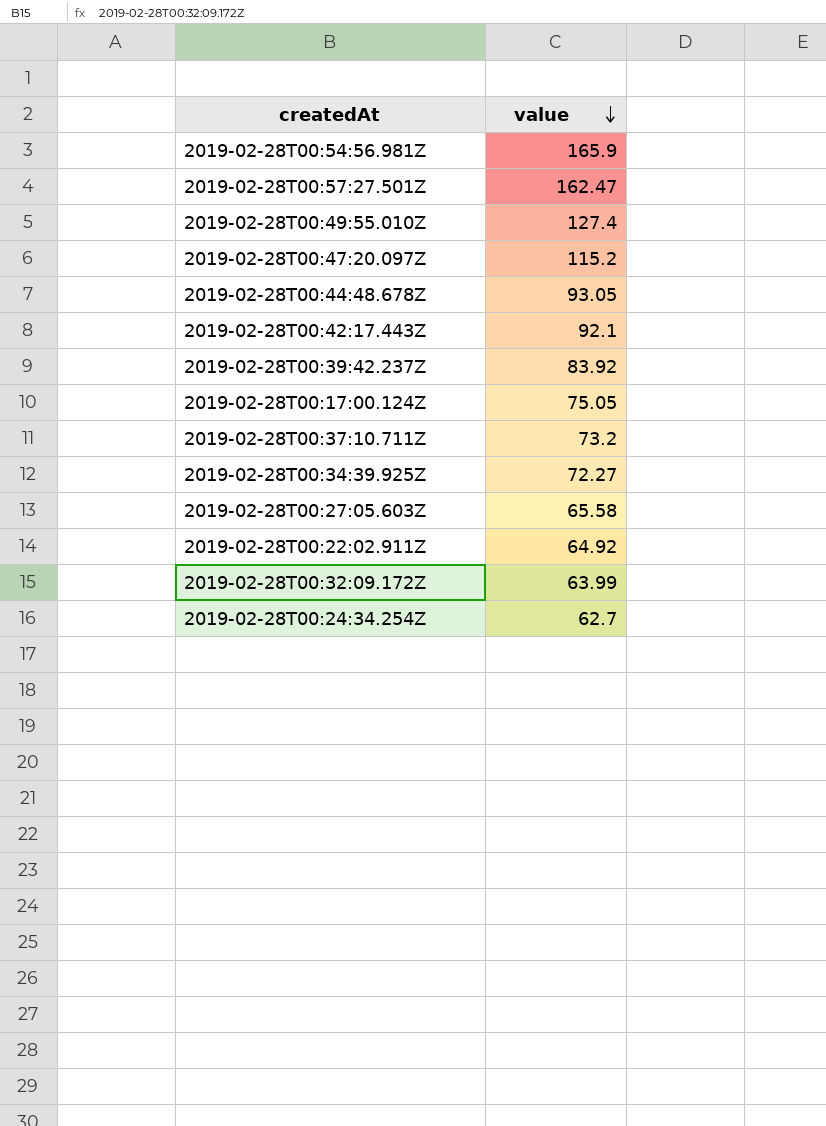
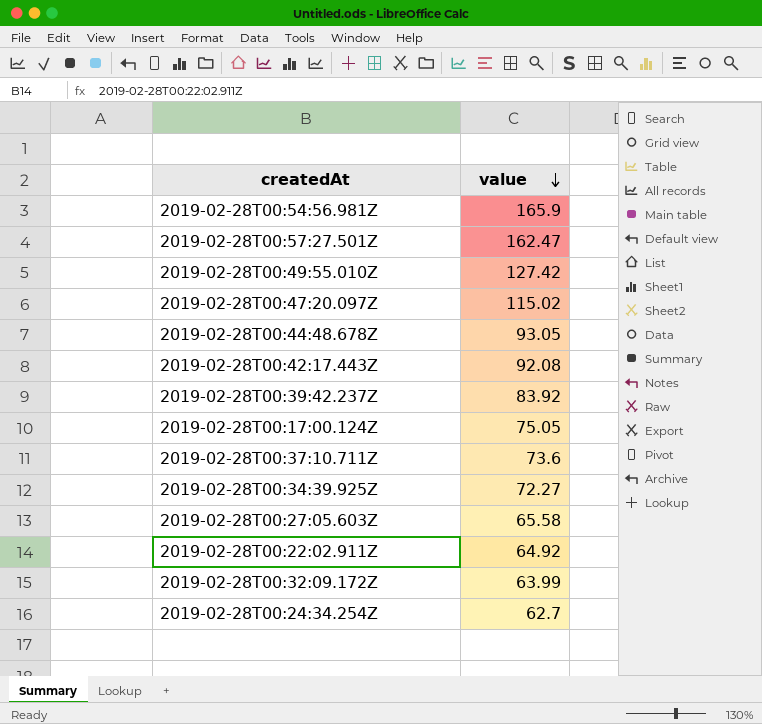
2019-02-28T00:49:55.010Z | value: 127.4 -> 127.42
2019-02-28T00:47:20.097Z | value: 115.2 -> 115.02
2019-02-28T00:42:17.443Z | value: 92.1 -> 92.08
2019-02-28T00:37:10.711Z | value: 73.2 -> 73.6

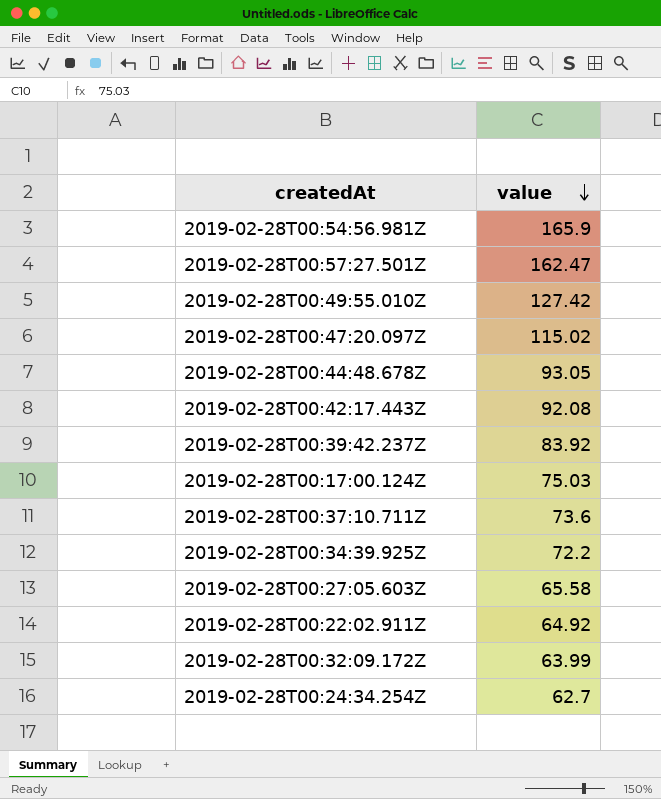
2019-02-28T00:17:00.124Z | value: 75.05 -> 75.03
2019-02-28T00:34:39.925Z | value: 72.27 -> 72.2

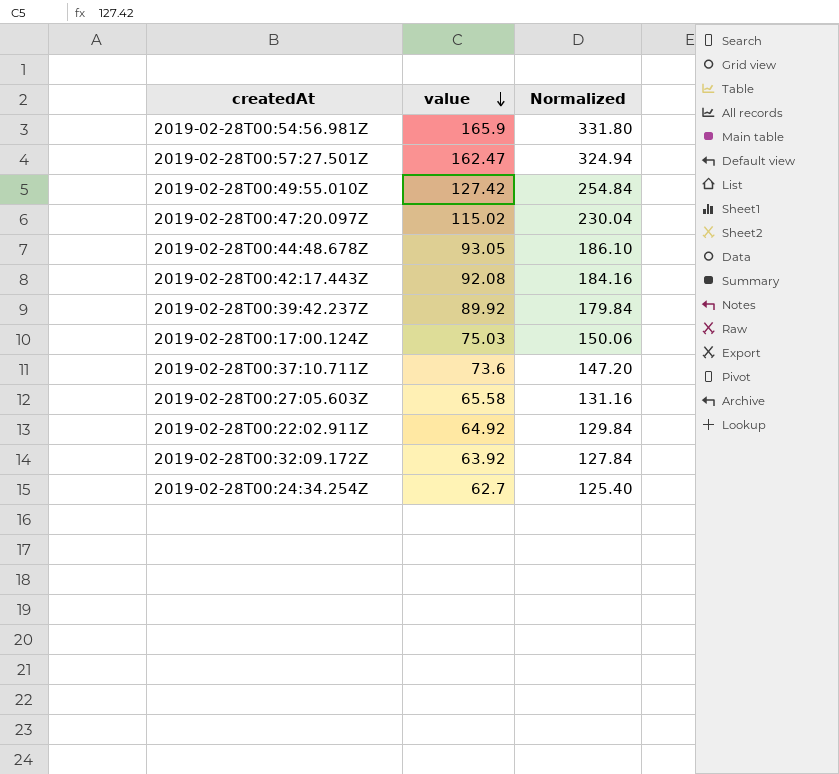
column Normalized | formula: none -> [value] * 2
row 2019-02-28T00:34:39.925Z: 72.2 -> none
2019-02-28T00:39:42.237Z | value: 83.92 -> 89.92
2019-02-28T00:32:09.172Z | value: 63.99 -> 63.92

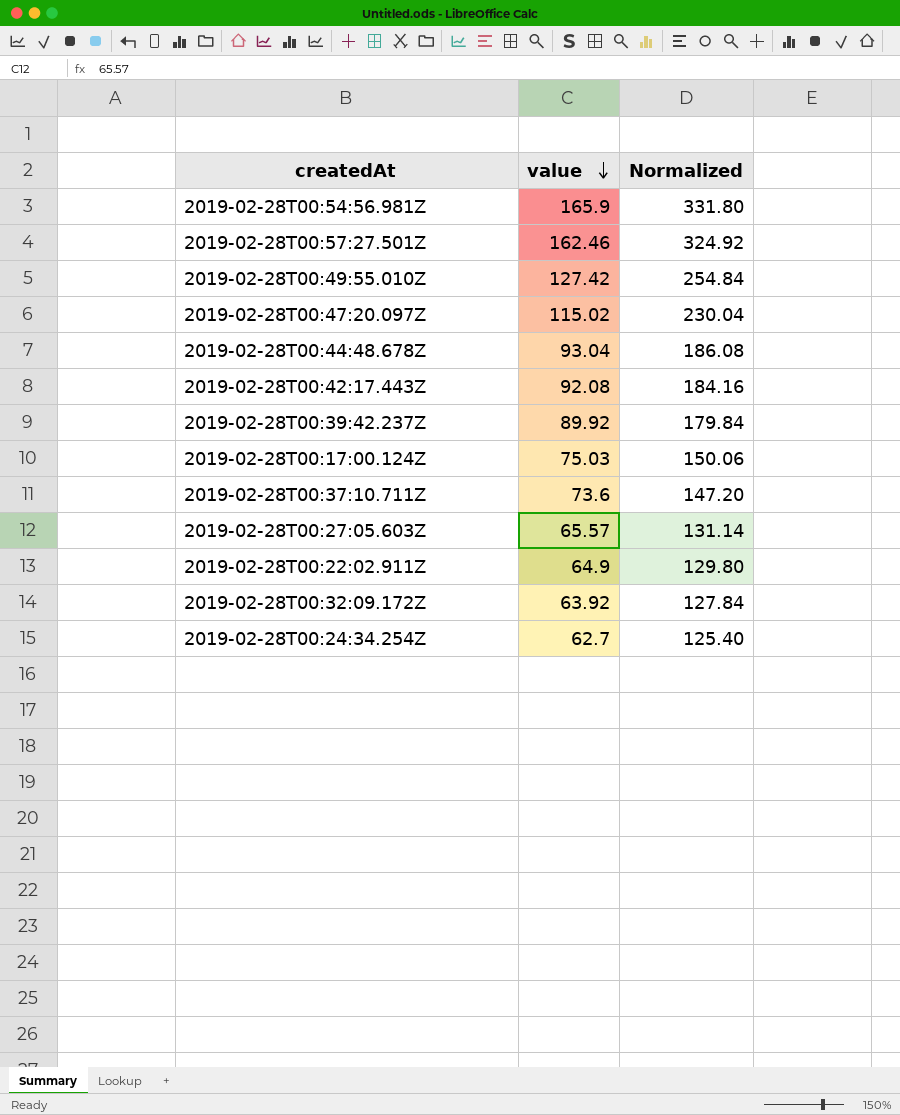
2019-02-28T00:57:27.501Z | value: 162.47 -> 162.46
2019-02-28T00:57:27.501Z | Normalized: 324.94 -> 324.92
2019-02-28T00:44:48.678Z | value: 93.05 -> 93.04
2019-02-28T00:44:48.678Z | Normalized: 186.10 -> 186.08
2019-02-28T00:27:05.603Z | value: 65.58 -> 65.57
2019-02-28T00:27:05.603Z | Normalized: 131.16 -> 131.14
2019-02-28T00:22:02.911Z | value: 64.92 -> 64.9
2019-02-28T00:22:02.911Z | Normalized: 129.84 -> 129.80

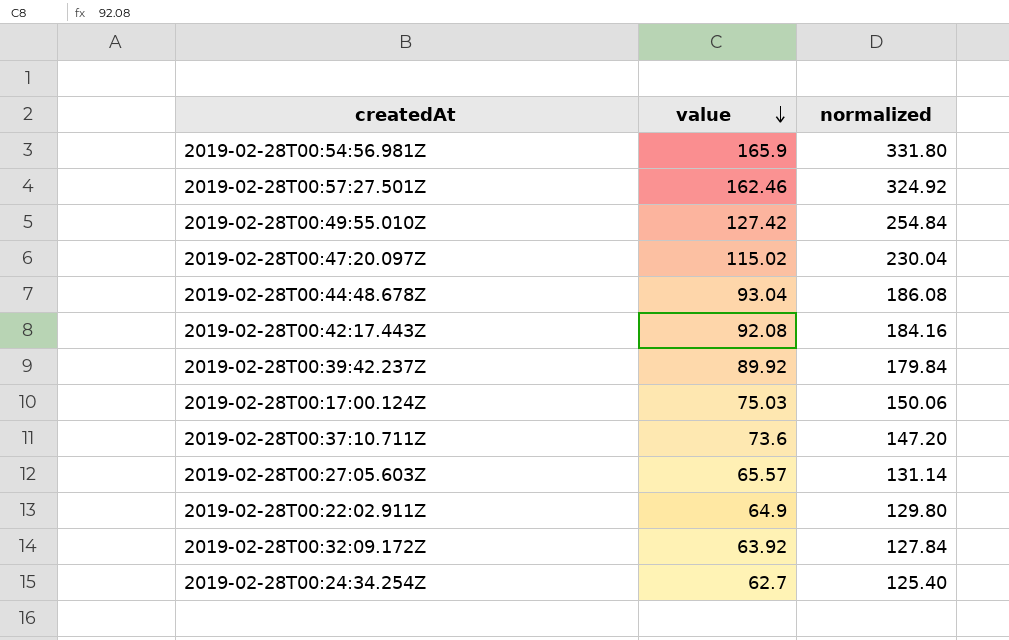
column name: Normalized -> normalized

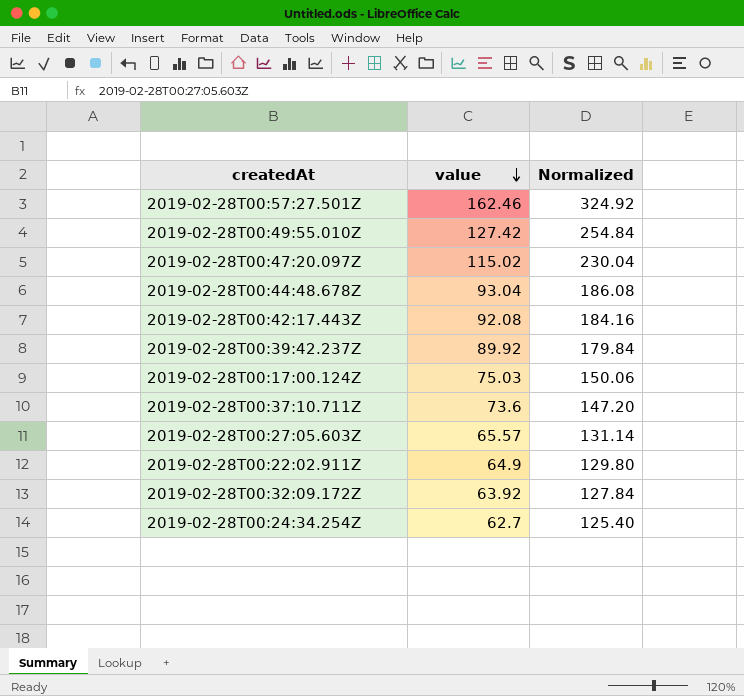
column name: normalized -> Normalized
row 2019-02-28T00:54:56.981Z: 165.9 | 331.80 -> none

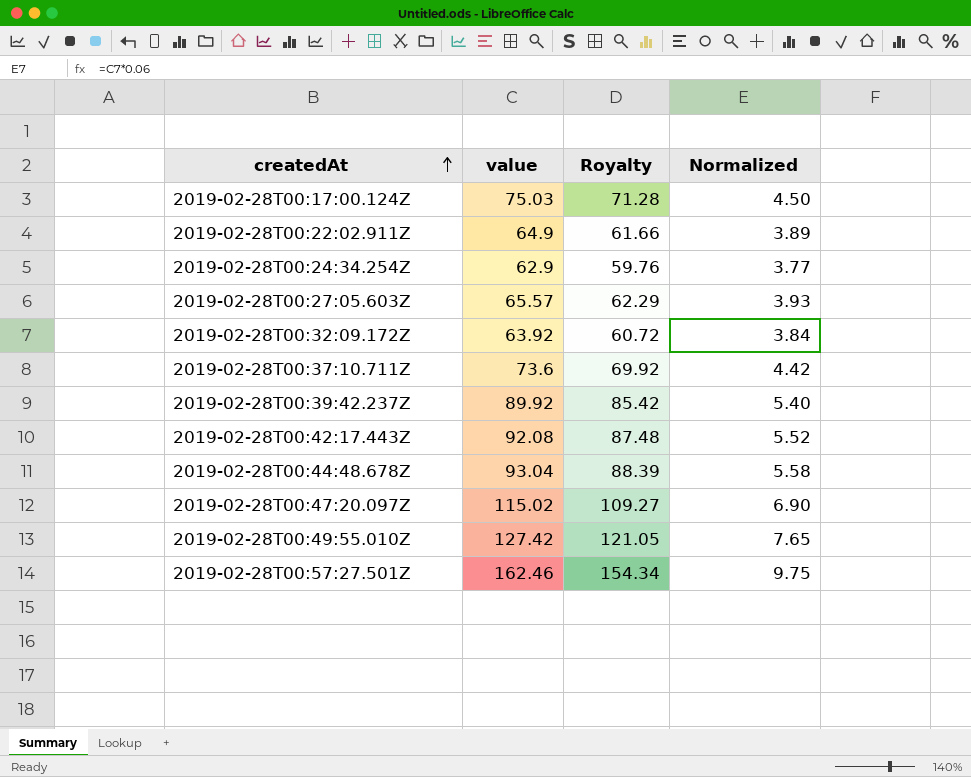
row order: value descending -> createdAt ascending
column Royalty | formula: none -> [value] * 0.95
column Normalized | formula: [value] * 2 -> [value] * 0.06
2019-02-28T00:24:34.254Z | value: 62.7 -> 62.9

